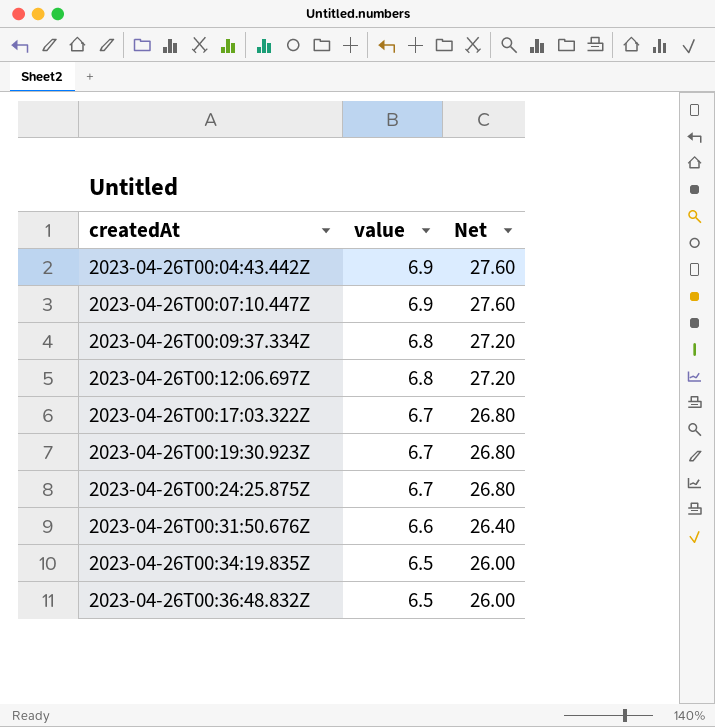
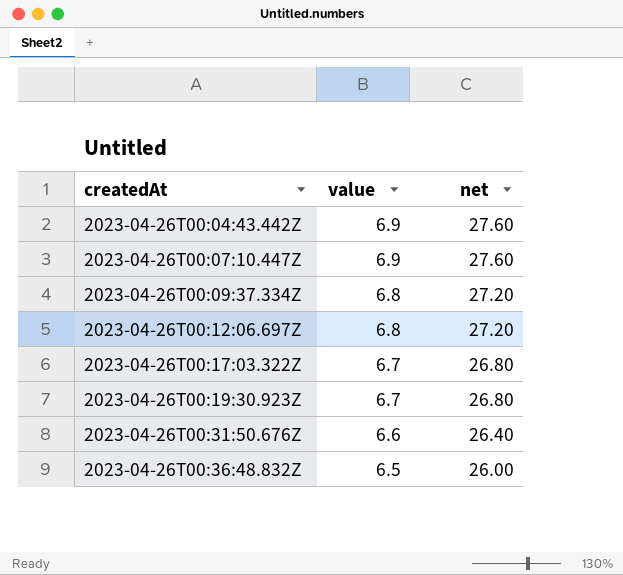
column name: Net -> net
row 2023-04-26T00:24:25.875Z: 6.7 | 26.80 -> none
row 2023-04-26T00:34:19.835Z: 6.5 | 26.00 -> none

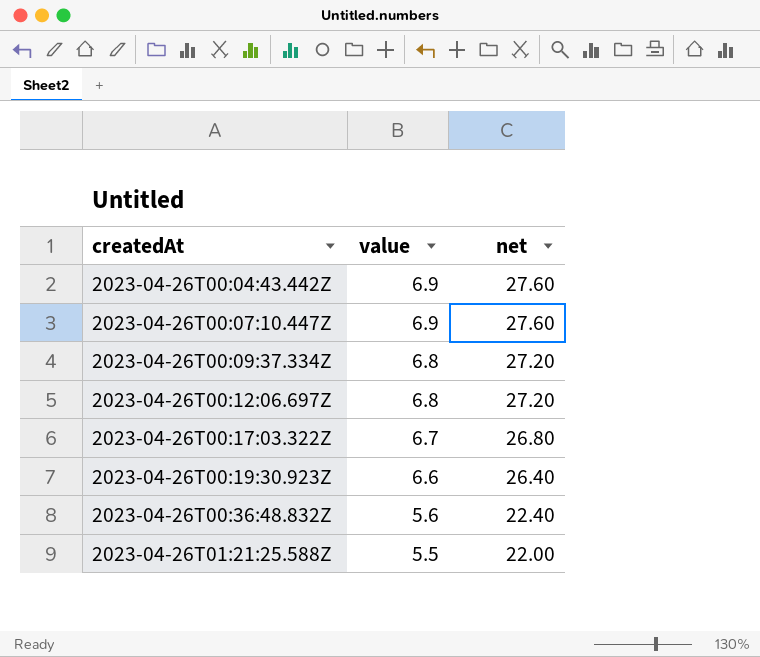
row 2023-04-26T00:31:50.676Z: 6.6 | 26.40 -> none
2023-04-26T00:19:30.923Z | value: 6.7 -> 6.6
2023-04-26T00:19:30.923Z | net: 26.80 -> 26.40
2023-04-26T00:36:48.832Z | value: 6.5 -> 5.6
2023-04-26T00:36:48.832Z | net: 26.00 -> 22.40
row 2023-04-26T01:21:25.588Z: none -> 5.5 | 22.00

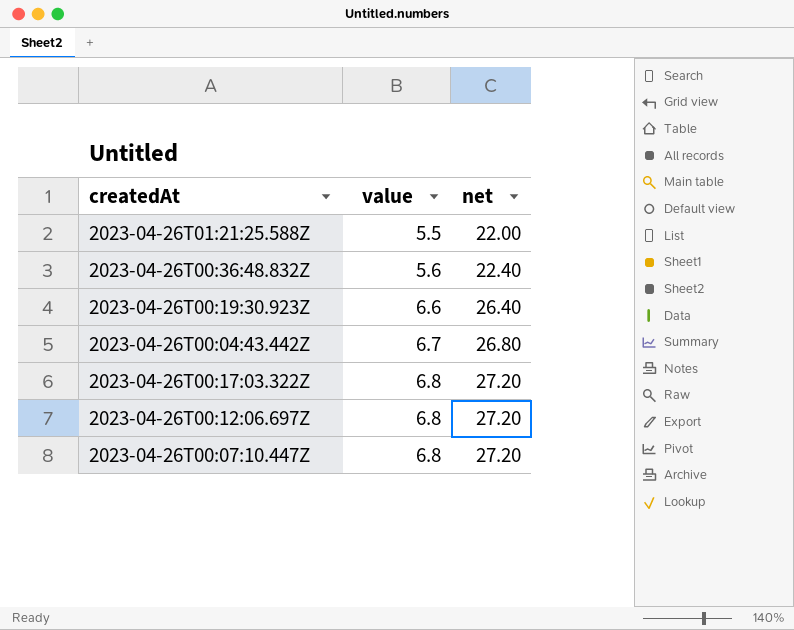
row order: createdAt ascending -> value ascending
row 2023-04-26T00:09:37.334Z: 6.8 | 27.20 -> none
2023-04-26T00:04:43.442Z | value: 6.9 -> 6.7
2023-04-26T00:04:43.442Z | net: 27.60 -> 26.80
2023-04-26T00:17:03.322Z | value: 6.7 -> 6.8
2023-04-26T00:17:03.322Z | net: 26.80 -> 27.20
2023-04-26T00:07:10.447Z | value: 6.9 -> 6.8
2023-04-26T00:07:10.447Z | net: 27.60 -> 27.20

